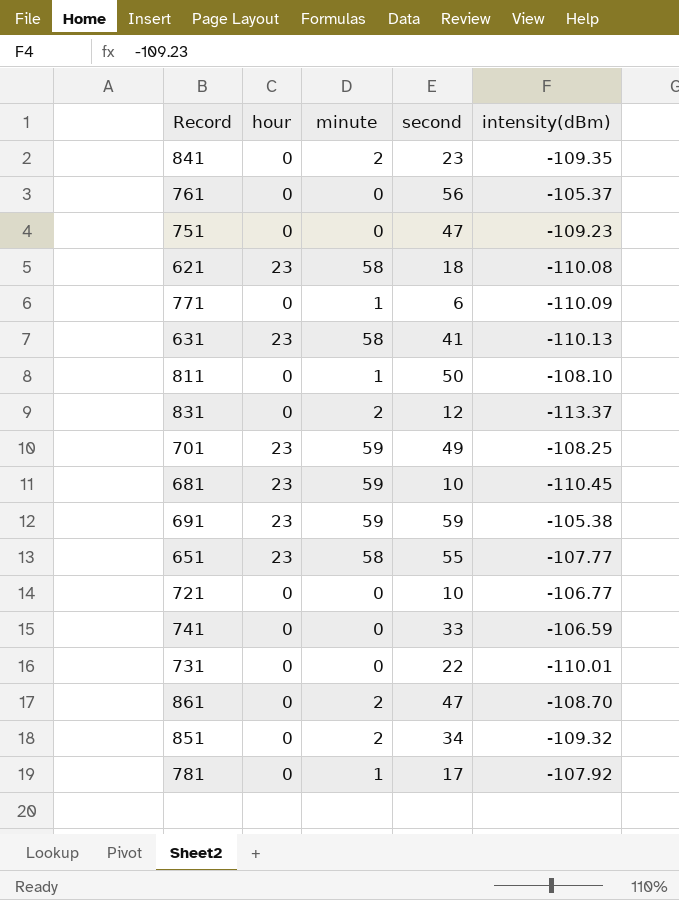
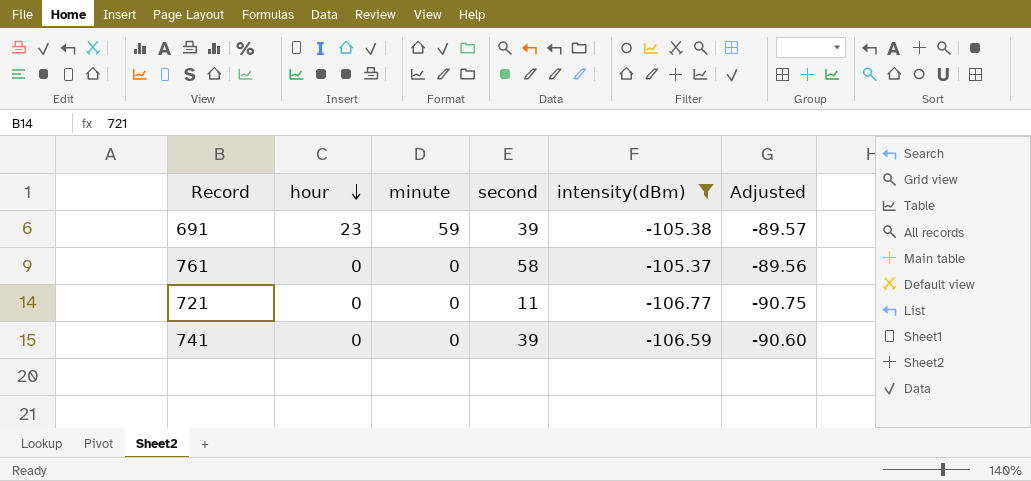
filter: none -> intensity(dBm) >= -106.77
row order: none -> hour descending
column Adjusted | formula: none -> [intensity(dBm)] * 0.85
691 | second: 59 -> 39
761 | second: 56 -> 58
721 | second: 10 -> 11
741 | second: 33 -> 39

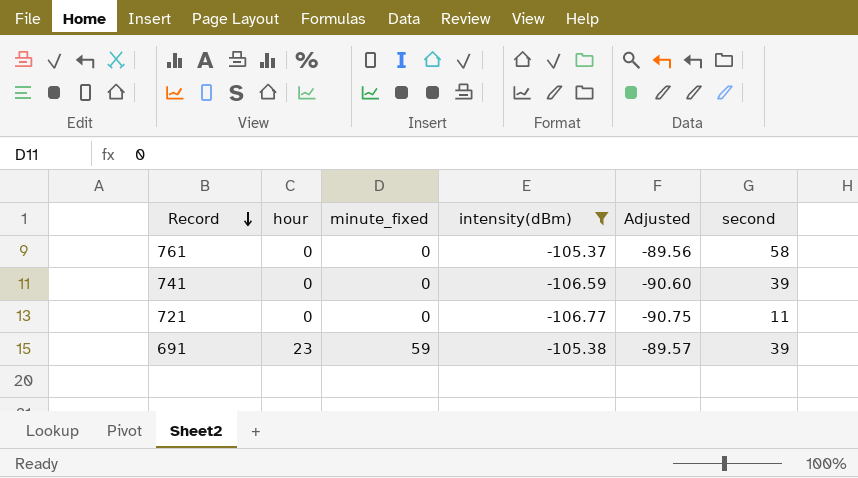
row order: hour descending -> Record descending
column name: minute -> minute_fixed
column second | position: 4 -> 6

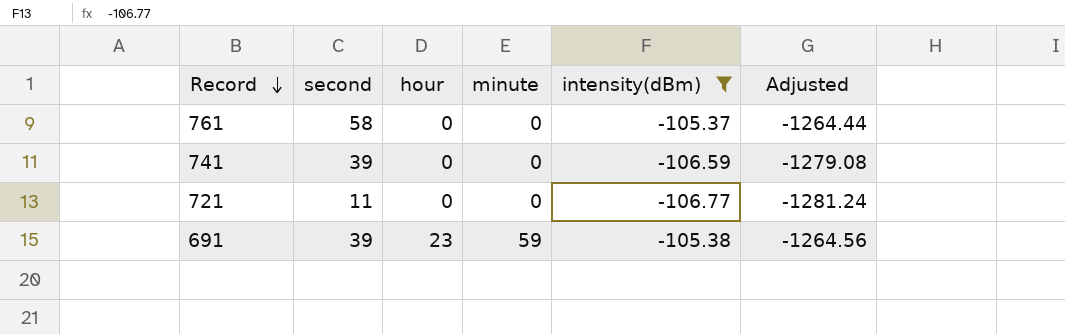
column second | position: 6 -> 2
column name: minute_fixed -> minute
column Adjusted | formula: [intensity(dBm)] * 0.85 -> [intensity(dBm)] * 12

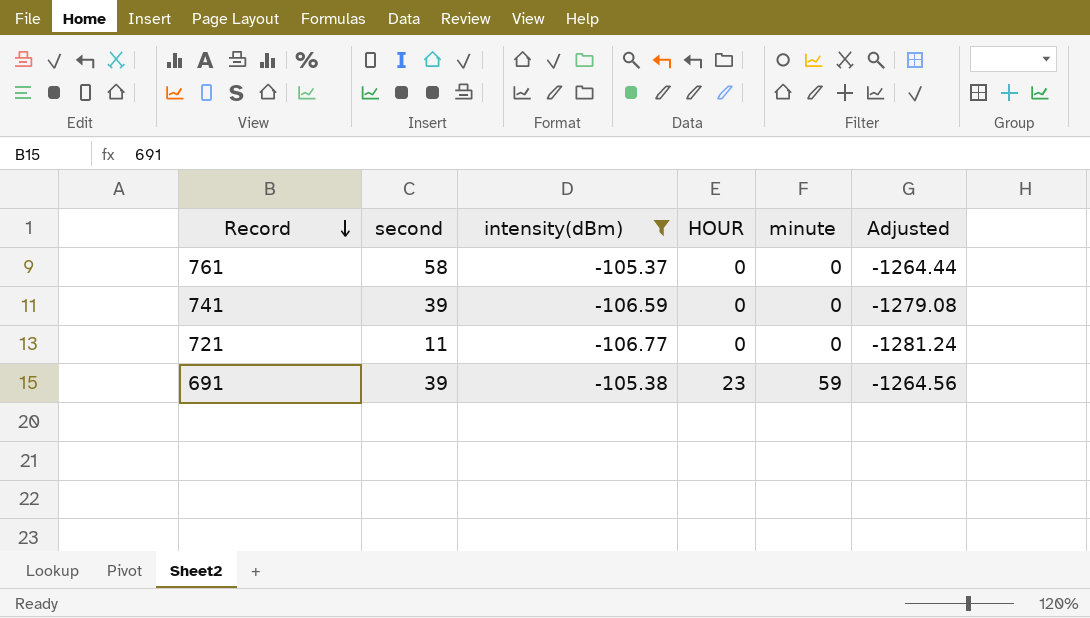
column intensity(dBm) | position: 5 -> 3
column name: hour -> HOUR

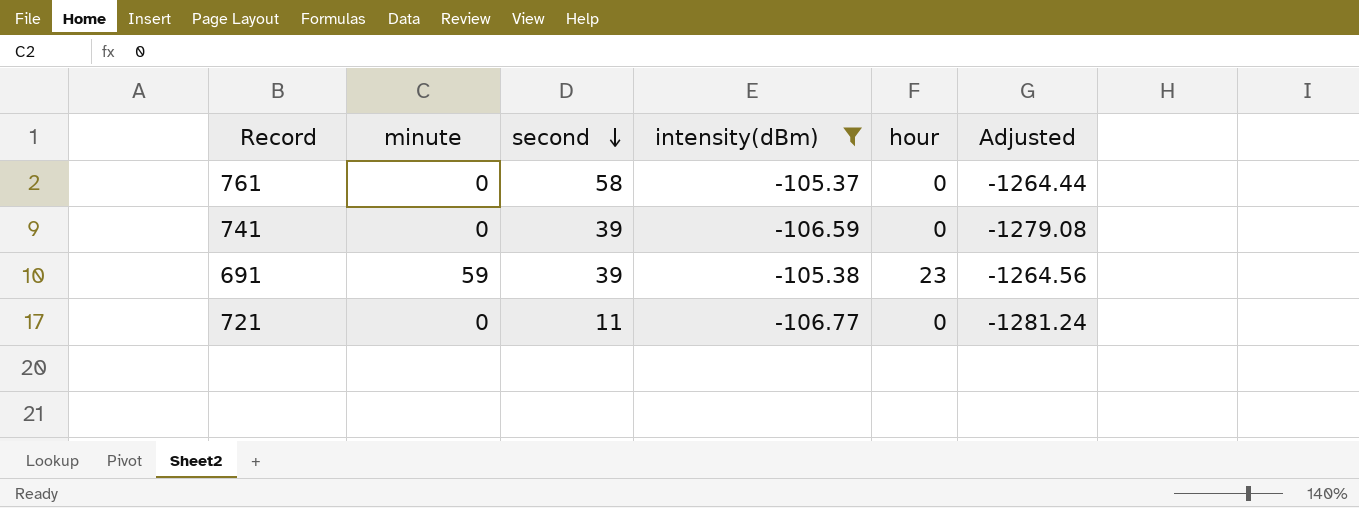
row order: Record descending -> second descending
column minute | position: 5 -> 2
column name: HOUR -> hour

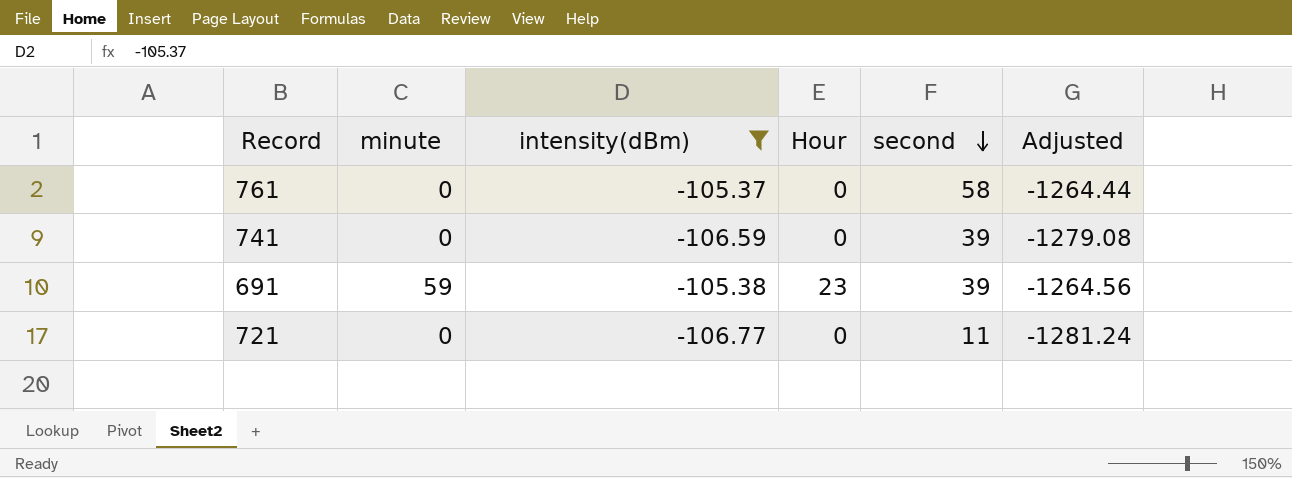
column name: hour -> Hour
column second | position: 3 -> 5

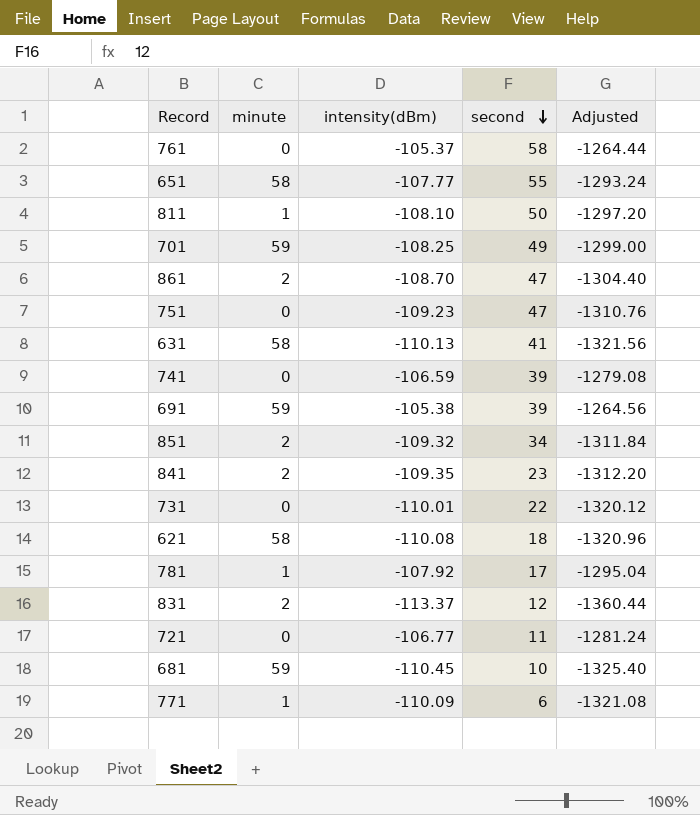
filter: intensity(dBm) >= -106.77 -> none
column Hour | position: 4 -> none

